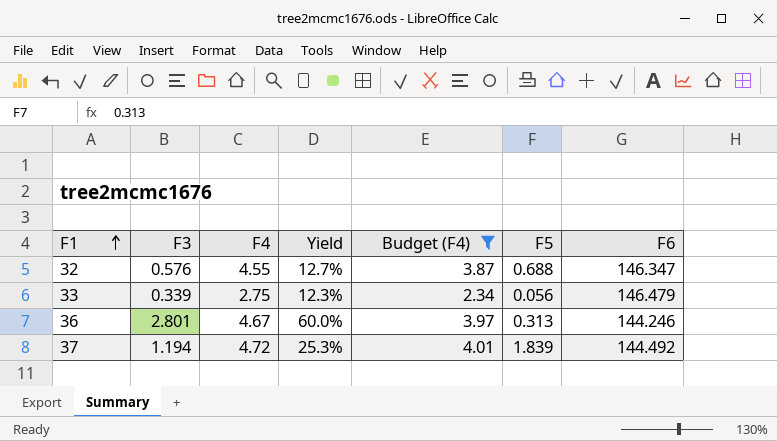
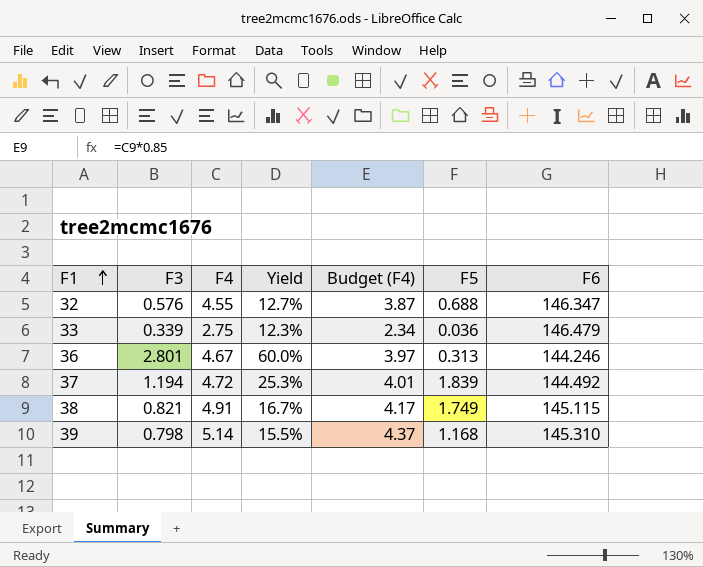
filter: Budget (F4) <= 4.01 -> none
33 | F5: 0.056 -> 0.036

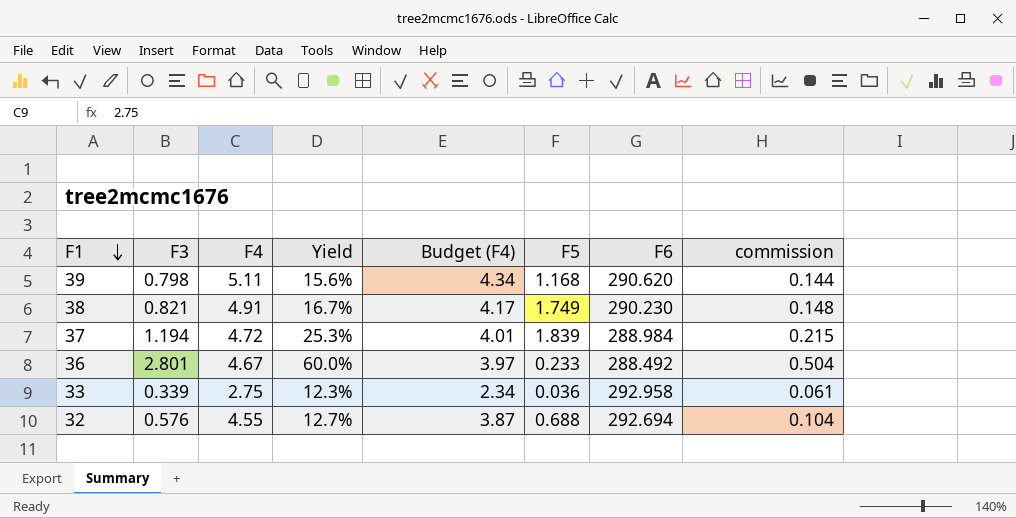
row order: F1 ascending -> F1 descending
column commission | formula: none -> [F3] * 0.18
39 | F4: 5.14 -> 5.11
39 | Yield: 15.5% -> 15.6%
39 | Budget (F4): 4.37 -> 4.34
39 | F6: 145.310 -> 290.620
38 | F6: 145.115 -> 290.230
37 | F6: 144.492 -> 288.984
36 | F5: 0.313 -> 0.233
36 | F6: 144.246 -> 288.492
33 | F6: 146.479 -> 292.958
32 | F6: 146.347 -> 292.694

